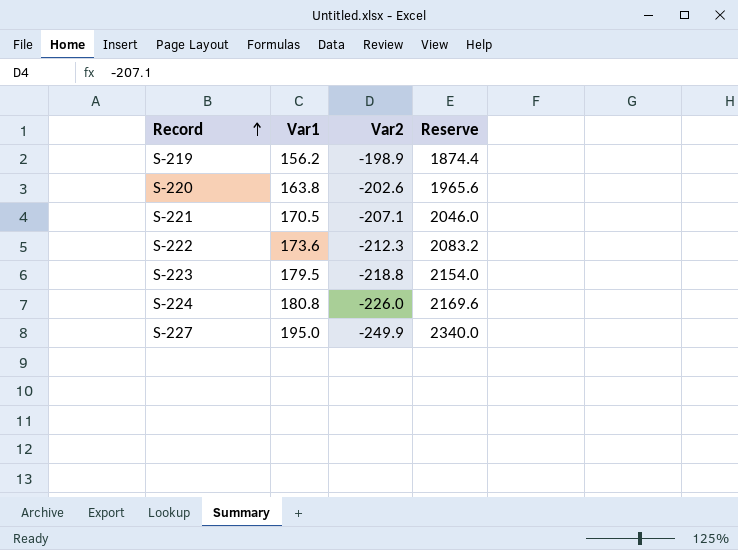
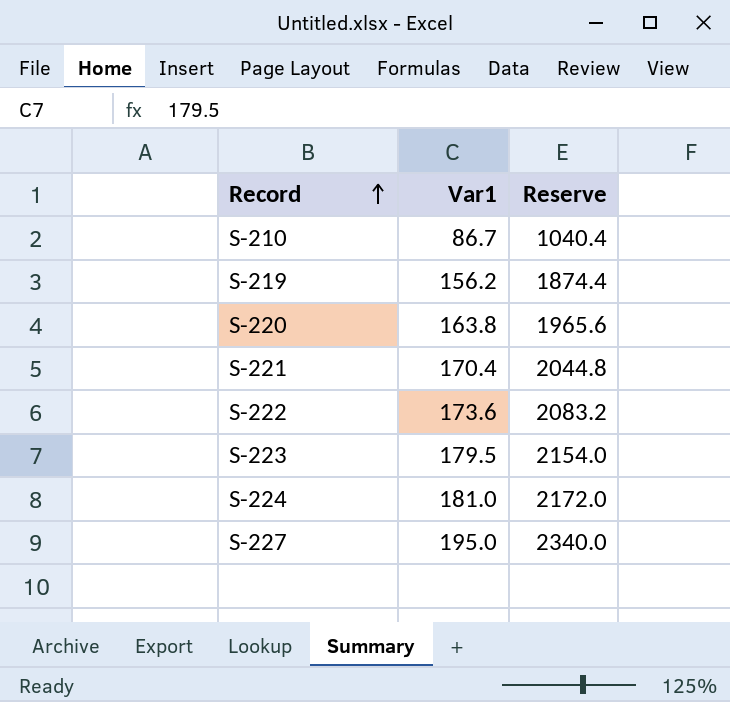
column Var2 | position: 3 -> none
row S-210: none -> 86.7 | 1040.4
S-221 | Var1: 170.5 -> 170.4
S-221 | Reserve: 2046.0 -> 2044.8
S-224 | Var1: 180.8 -> 181.0
S-224 | Reserve: 2169.6 -> 2172.0

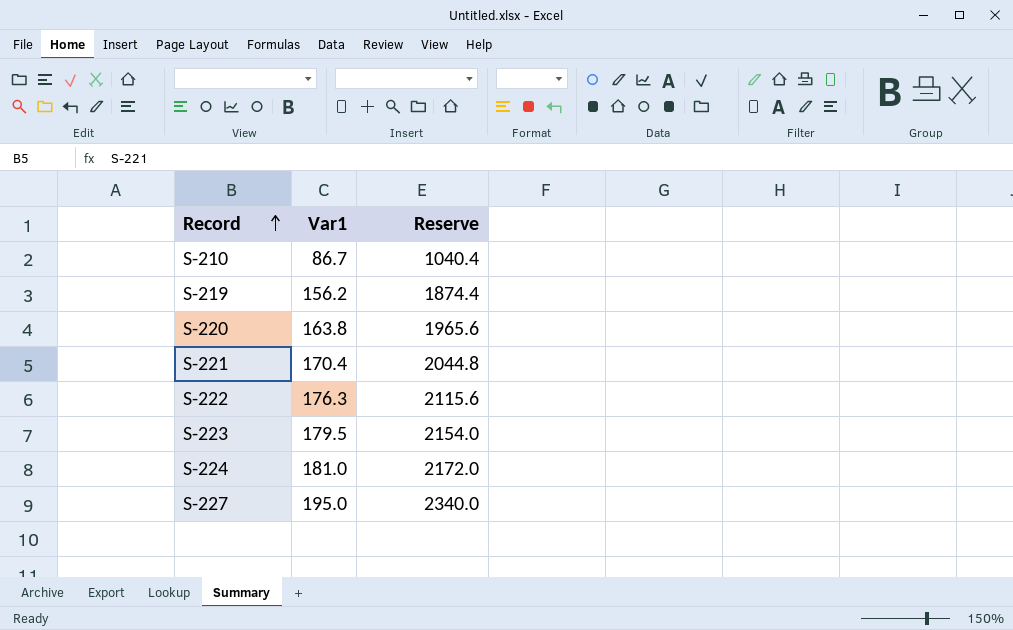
S-222 | Var1: 173.6 -> 176.3
S-222 | Reserve: 2083.2 -> 2115.6

